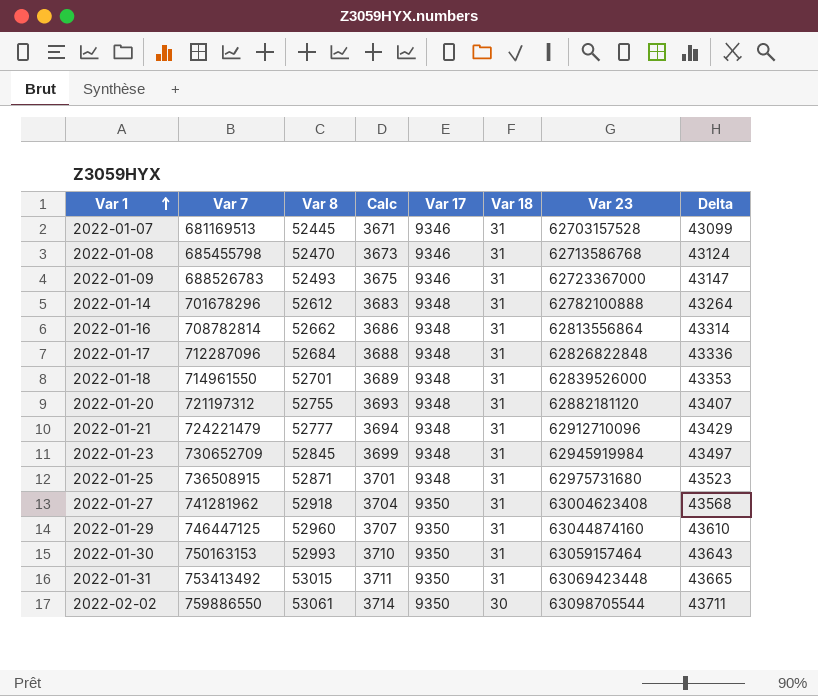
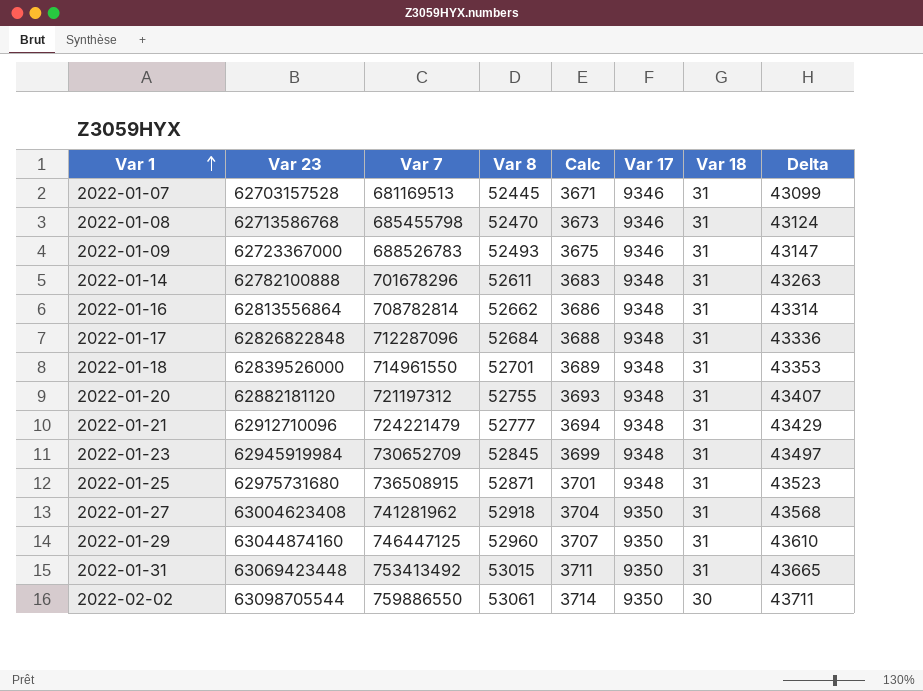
column Var 23 | position: 7 -> 2
row 2022-01-30: 750163153 | 52993 | 3710 | 9350 | 31 | 63059157464 | 43643 -> none
2022-01-14 | Var 8: 52612 -> 52611
2022-01-14 | Delta: 43264 -> 43263

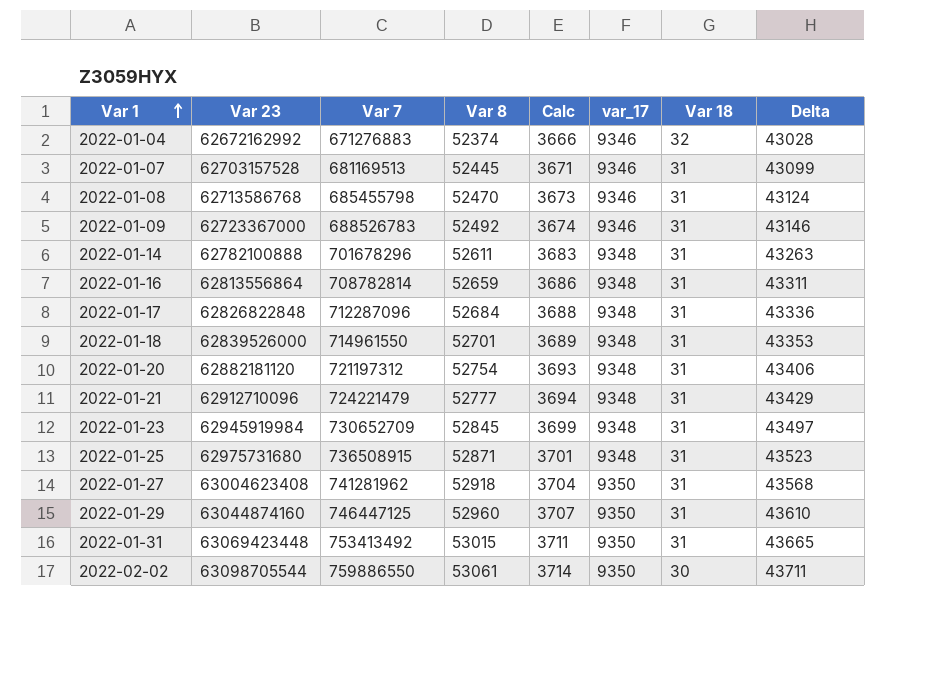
column name: Var 17 -> var_17
row 2022-01-04: none -> 62672162992 | 671276883 | 52374 | 3666 | 9346 | 32 | 43028
2022-01-09 | Var 8: 52493 -> 52492
2022-01-09 | Calc: 3675 -> 3674
2022-01-09 | Delta: 43147 -> 43146
2022-01-16 | Var 8: 52662 -> 52659
2022-01-16 | Delta: 43314 -> 43311
2022-01-20 | Var 8: 52755 -> 52754
2022-01-20 | Delta: 43407 -> 43406

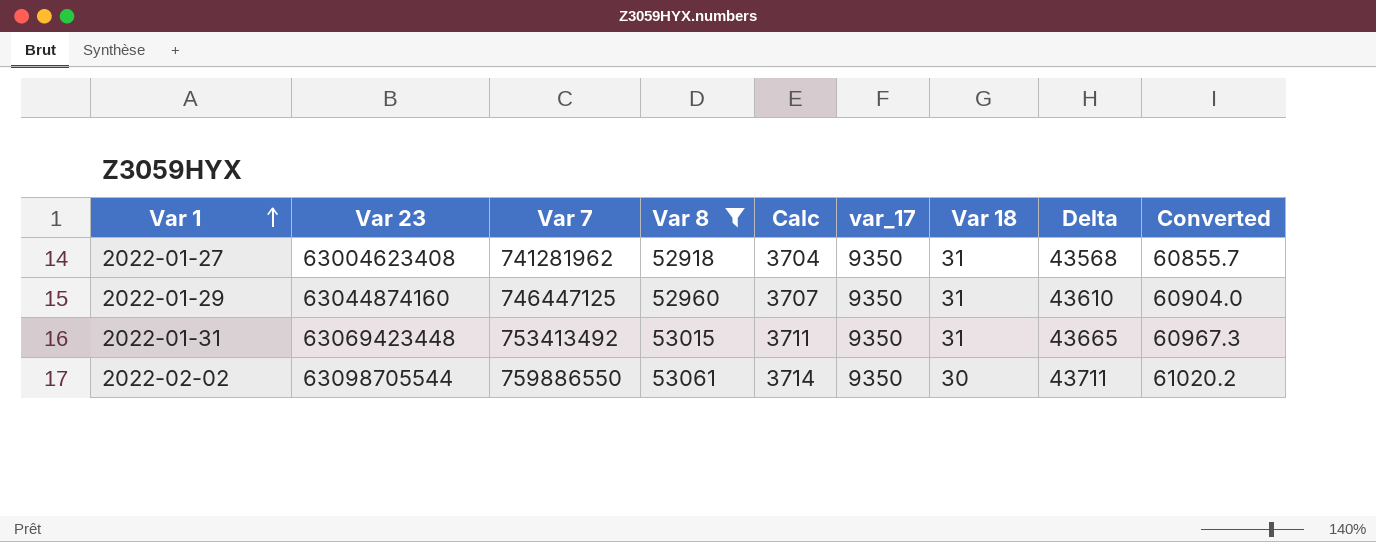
filter: none -> Var 8 >= 52918
column Converted | formula: none -> [Var 8] * 1.15

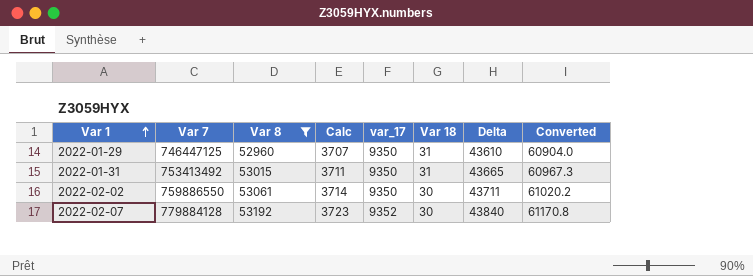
column Var 23 | position: 2 -> none
row 2022-01-27: 63004623408 | 741281962 | 52918 | 3704 | 9350 | 31 | 43568 | 60855.7 -> none
row 2022-02-07: none -> 779884128 | 53192 | 3723 | 9352 | 30 | 43840 | 61170.8

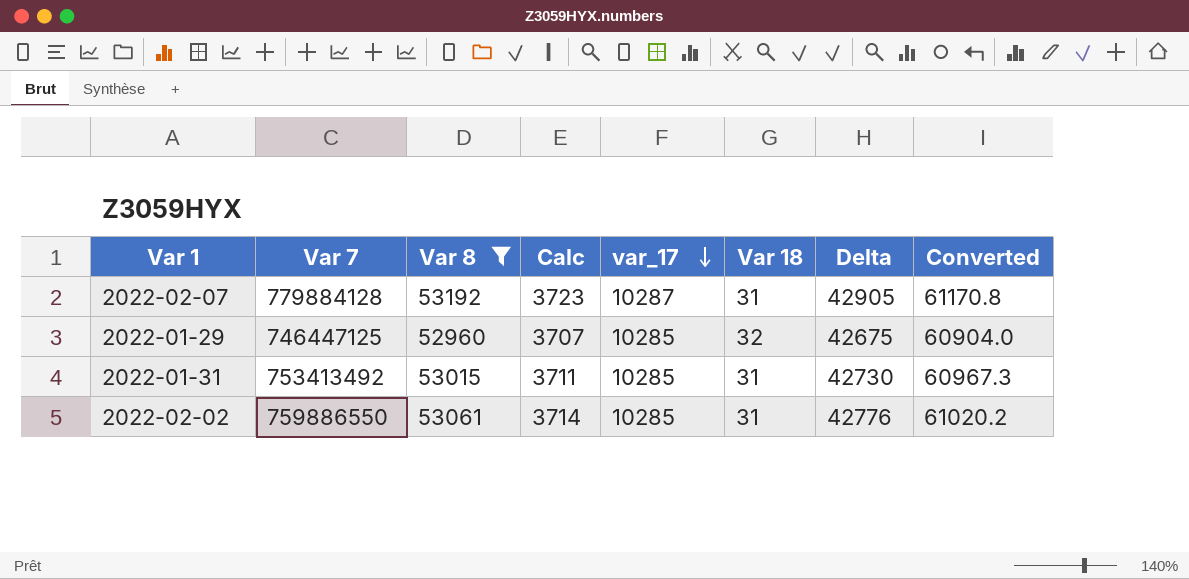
row order: Var 1 ascending -> var_17 descending
2022-02-07 | var_17: 9352 -> 10287
2022-02-07 | Var 18: 30 -> 31
2022-02-07 | Delta: 43840 -> 42905
2022-01-29 | var_17: 9350 -> 10285
2022-01-29 | Var 18: 31 -> 32
2022-01-29 | Delta: 43610 -> 42675
2022-01-31 | var_17: 9350 -> 10285
2022-01-31 | Delta: 43665 -> 42730
2022-02-02 | var_17: 9350 -> 10285
2022-02-02 | Var 18: 30 -> 31
2022-02-02 | Delta: 43711 -> 42776

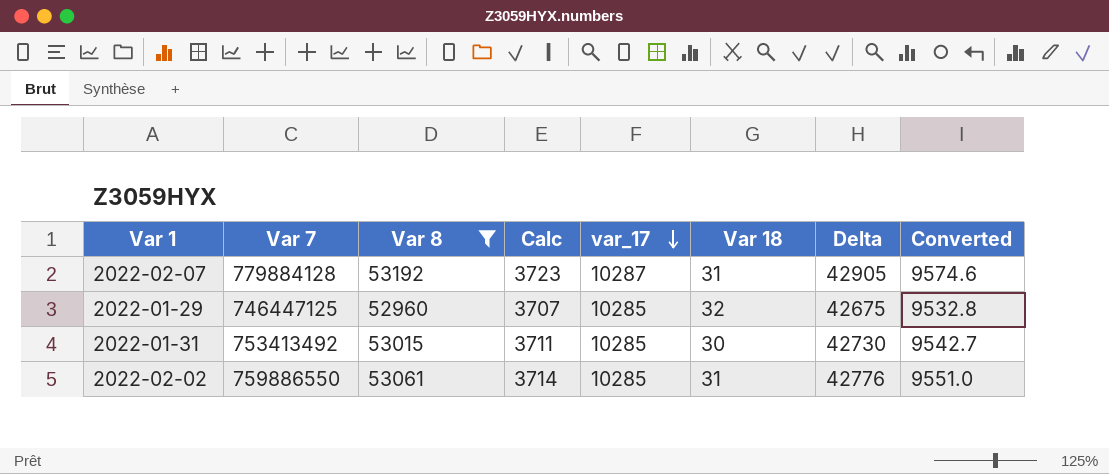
column Converted | formula: [Var 8] * 1.15 -> [Var 8] * 0.18
2022-01-31 | Var 18: 31 -> 30

